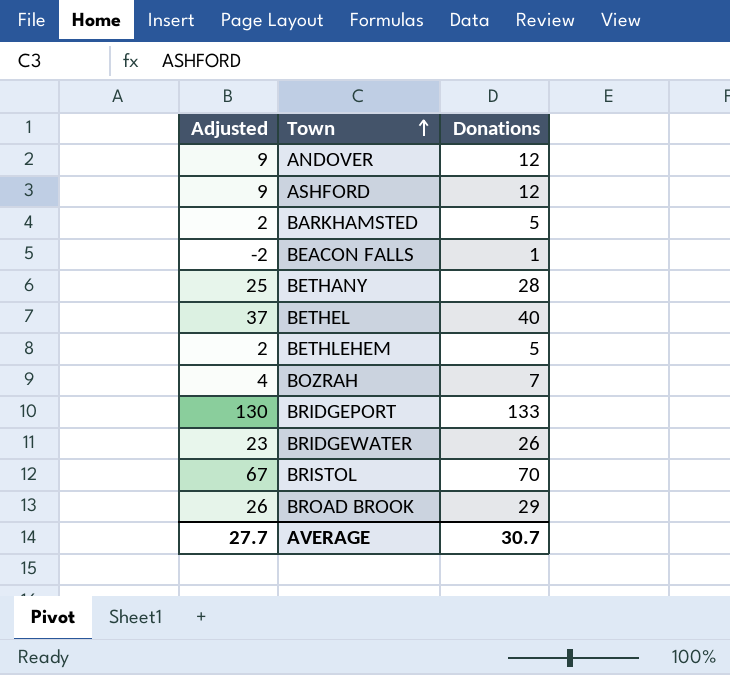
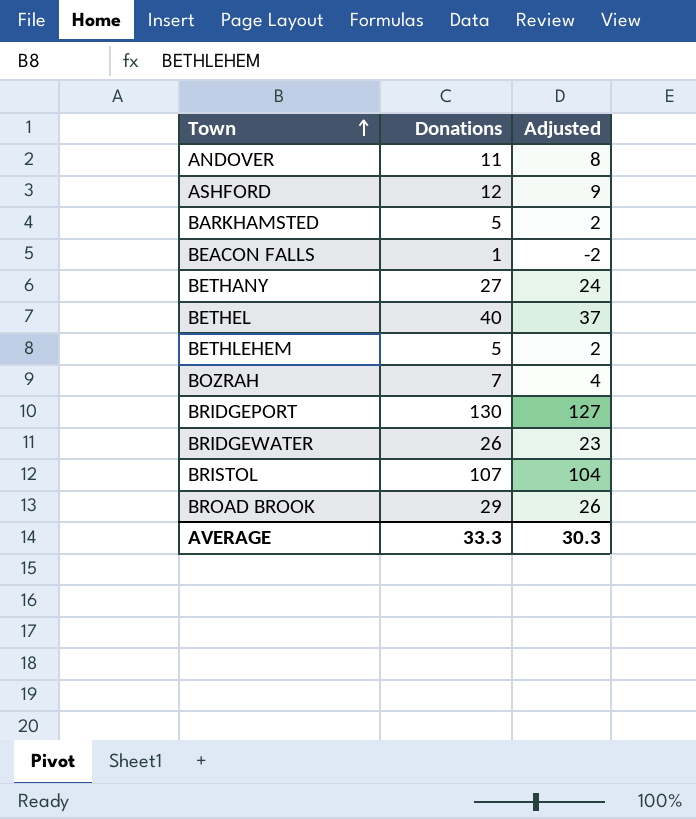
column Adjusted | position: 1 -> 3
ANDOVER | Donations: 12 -> 11
ANDOVER | Adjusted: 9 -> 8
BETHANY | Donations: 28 -> 27
BETHANY | Adjusted: 25 -> 24
BRIDGEPORT | Donations: 133 -> 130
BRIDGEPORT | Adjusted: 130 -> 127
BRISTOL | Donations: 70 -> 107
BRISTOL | Adjusted: 67 -> 104
AVERAGE | Donations: 30.7 -> 33.3
AVERAGE | Adjusted: 27.7 -> 30.3

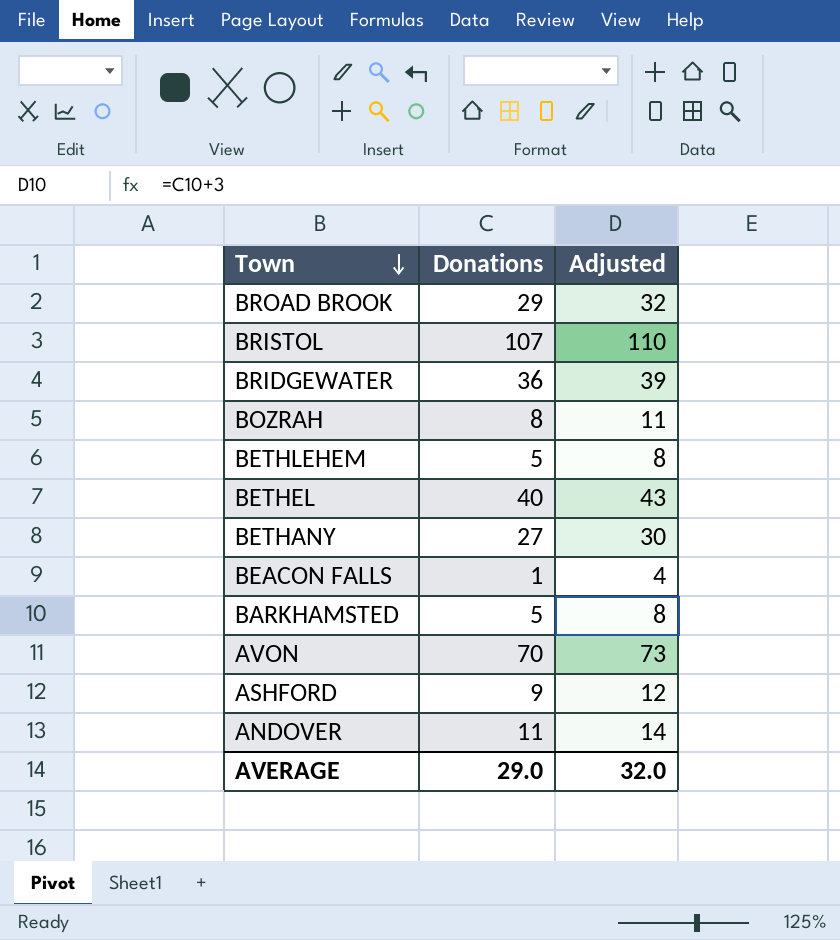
row order: Town ascending -> Town descending
column Adjusted | formula: [Donations] - 3 -> [Donations] + 3
row BRIDGEPORT: 130 | 127 -> none
BRIDGEWATER | Donations: 26 -> 36
BOZRAH | Donations: 7 -> 8
row AVON: none -> 70 | 73
ASHFORD | Donations: 12 -> 9
AVERAGE | Donations: 33.3 -> 29.0
AVERAGE | Adjusted: 30.3 -> 32.0

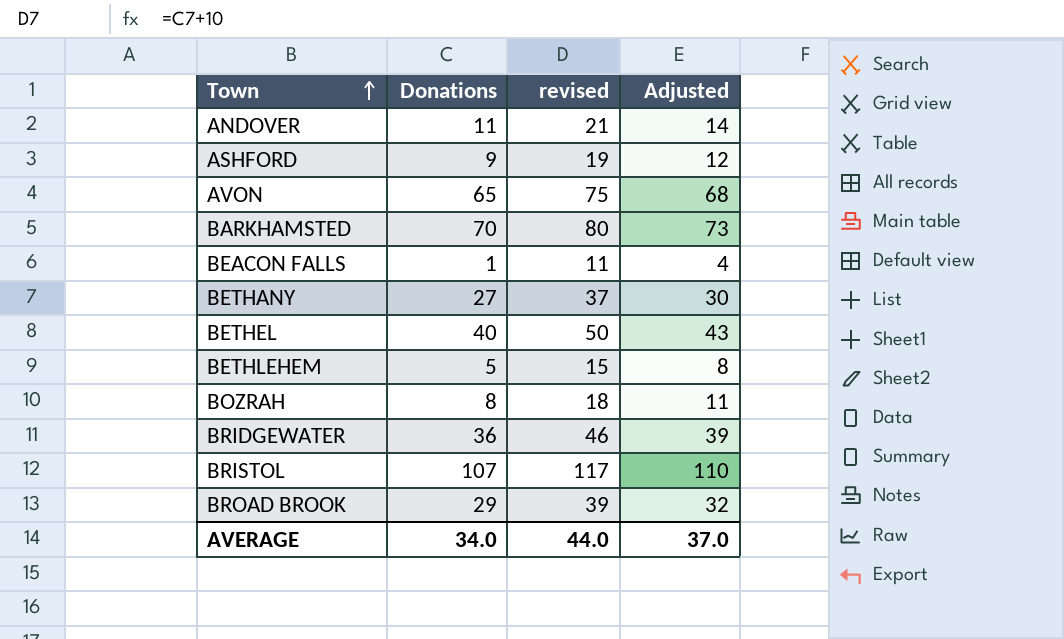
row order: Town descending -> Town ascending
column revised | formula: none -> [Donations] + 10
AVON | Donations: 70 -> 65
AVON | Adjusted: 73 -> 68
BARKHAMSTED | Donations: 5 -> 70
BARKHAMSTED | Adjusted: 8 -> 73
AVERAGE | Donations: 29.0 -> 34.0
AVERAGE | Adjusted: 32.0 -> 37.0

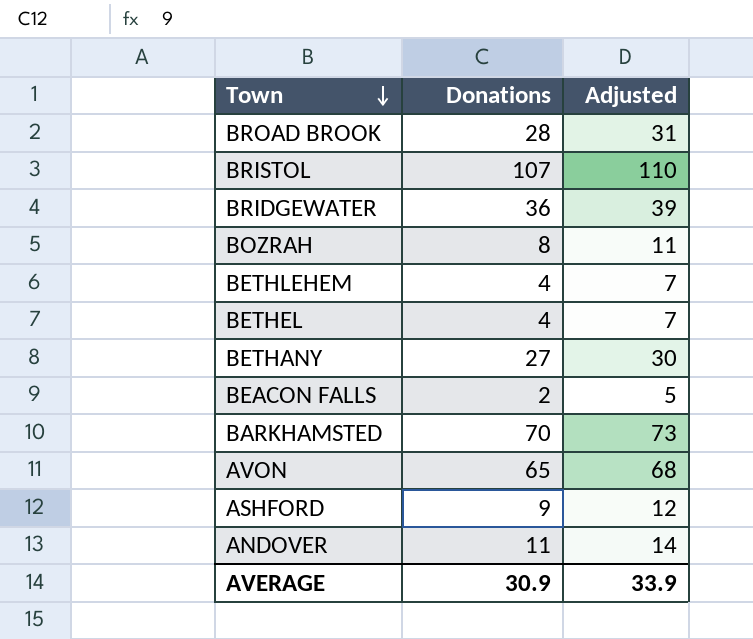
row order: Town ascending -> Town descending
column revised | formula: [Donations] + 10 -> none
BROAD BROOK | Donations: 29 -> 28
BROAD BROOK | Adjusted: 32 -> 31
BETHLEHEM | Donations: 5 -> 4
BETHLEHEM | Adjusted: 8 -> 7
BETHEL | Donations: 40 -> 4
BETHEL | Adjusted: 43 -> 7
BEACON FALLS | Donations: 1 -> 2
BEACON FALLS | Adjusted: 4 -> 5
AVERAGE | Donations: 34.0 -> 30.9
AVERAGE | Adjusted: 37.0 -> 33.9

